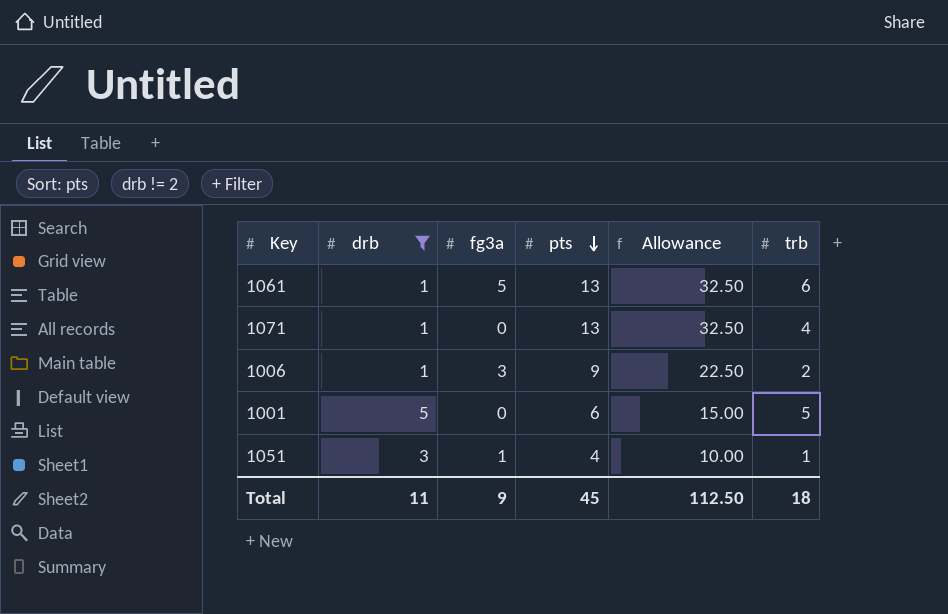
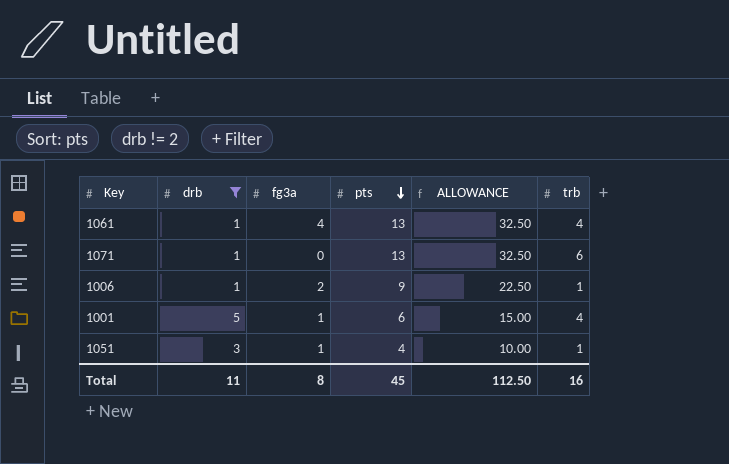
column name: Allowance -> ALLOWANCE
1061 | fg3a: 5 -> 4
1061 | trb: 6 -> 4
1071 | trb: 4 -> 6
1006 | fg3a: 3 -> 2
1006 | trb: 2 -> 1
1001 | fg3a: 0 -> 1
1001 | trb: 5 -> 4
Total | fg3a: 9 -> 8
Total | trb: 18 -> 16

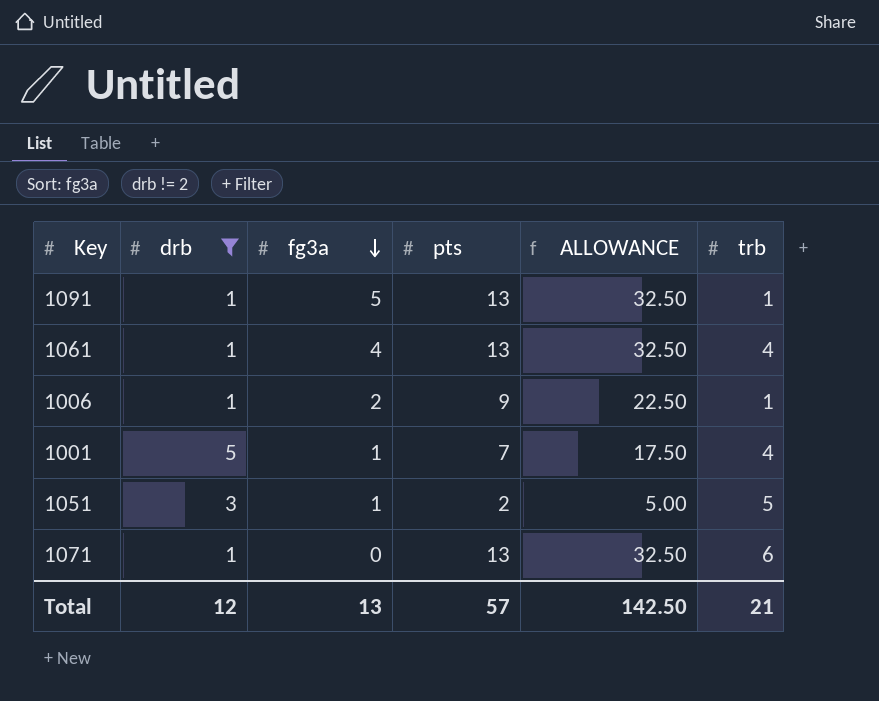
row order: pts descending -> fg3a descending
row 1091: none -> 1 | 5 | 13 | 32.50 | 1
1001 | pts: 6 -> 7
1001 | ALLOWANCE: 15.00 -> 17.50
1051 | pts: 4 -> 2
1051 | ALLOWANCE: 10.00 -> 5.00
1051 | trb: 1 -> 5
Total | drb: 11 -> 12
Total | fg3a: 8 -> 13
Total | pts: 45 -> 57
Total | ALLOWANCE: 112.50 -> 142.50
Total | trb: 16 -> 21

